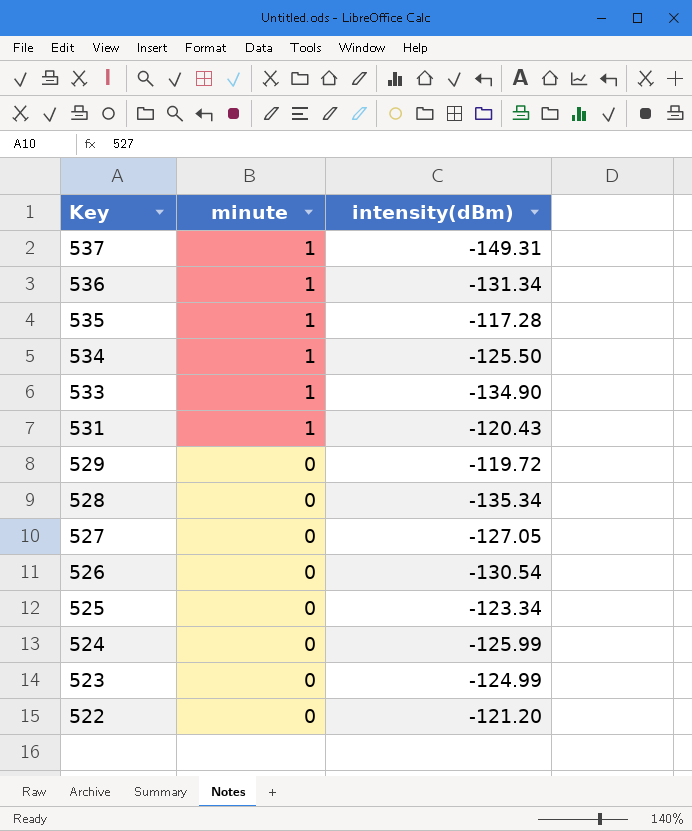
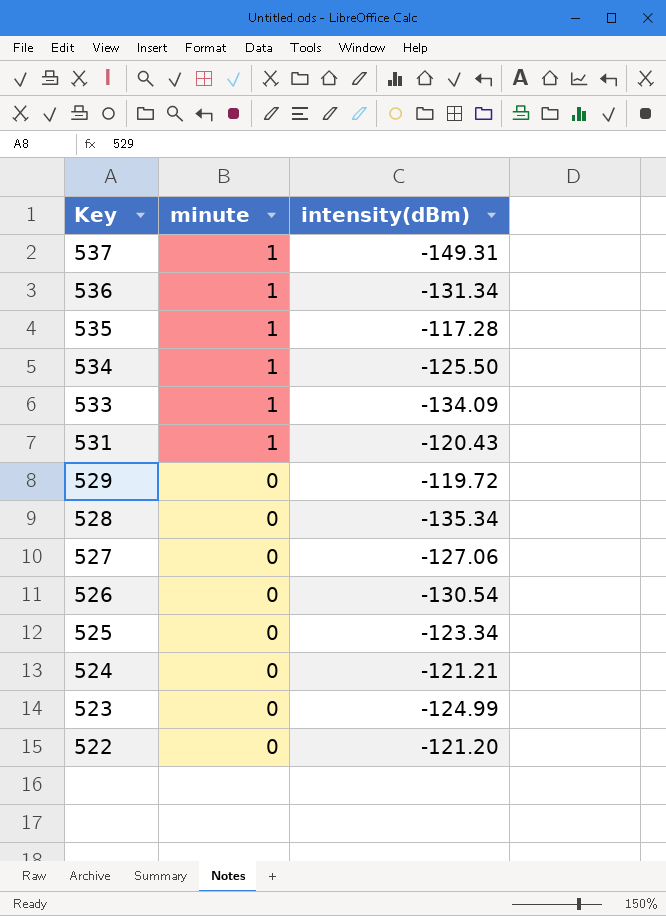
533 | intensity(dBm): -134.90 -> -134.09
527 | intensity(dBm): -127.05 -> -127.06
524 | intensity(dBm): -125.99 -> -121.21

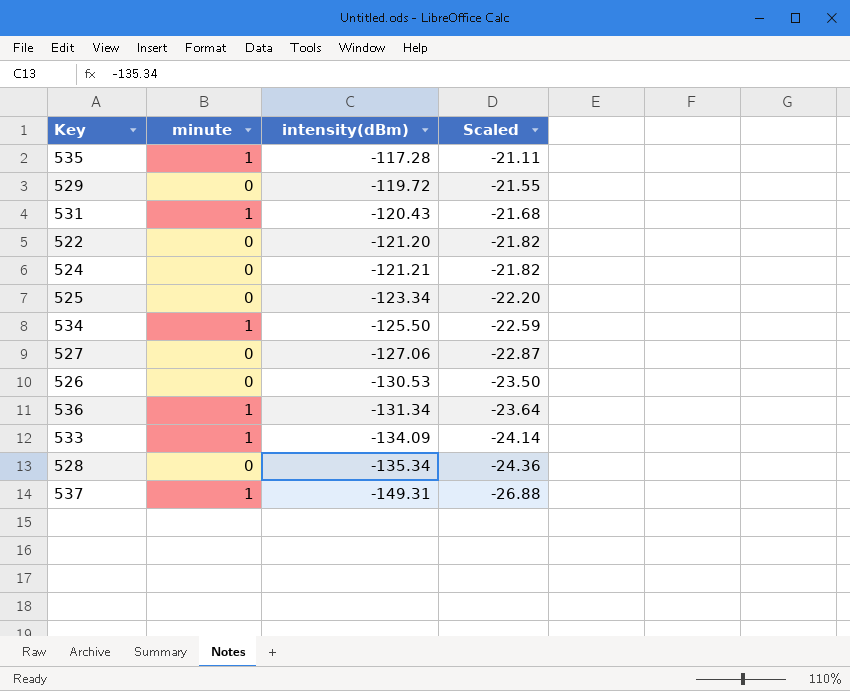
row order: Key descending -> intensity(dBm) descending
column Scaled | formula: none -> [intensity(dBm)] * 0.18
row 523: 0 | -124.99 -> none
526 | intensity(dBm): -130.54 -> -130.53

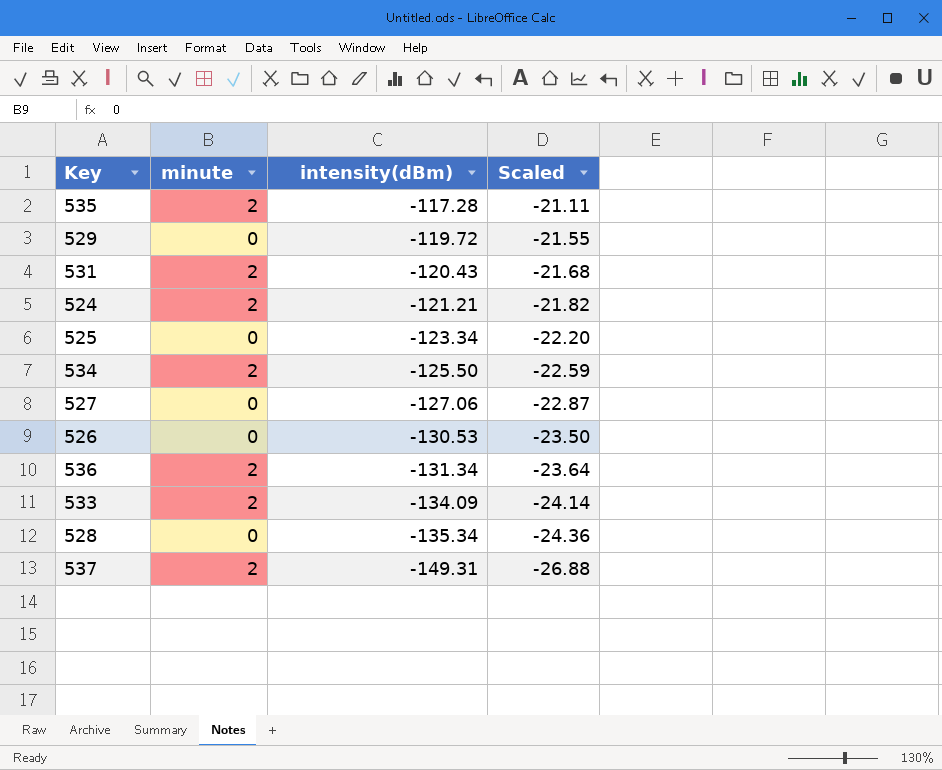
row 522: 0 | -121.20 | -21.82 -> none
535 | minute: 1 -> 2
531 | minute: 1 -> 2
524 | minute: 0 -> 2
534 | minute: 1 -> 2
536 | minute: 1 -> 2
533 | minute: 1 -> 2
537 | minute: 1 -> 2

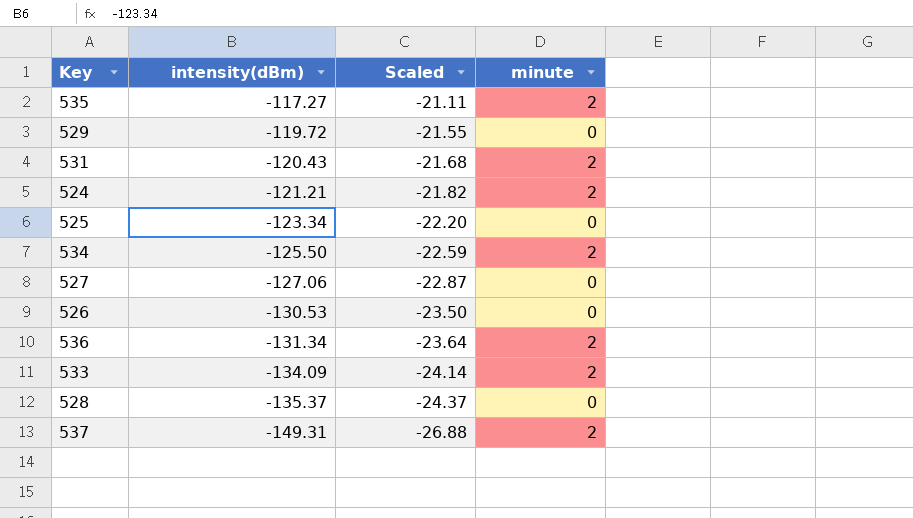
column minute | position: 2 -> 4
535 | intensity(dBm): -117.28 -> -117.27
528 | intensity(dBm): -135.34 -> -135.37
528 | Scaled: -24.36 -> -24.37

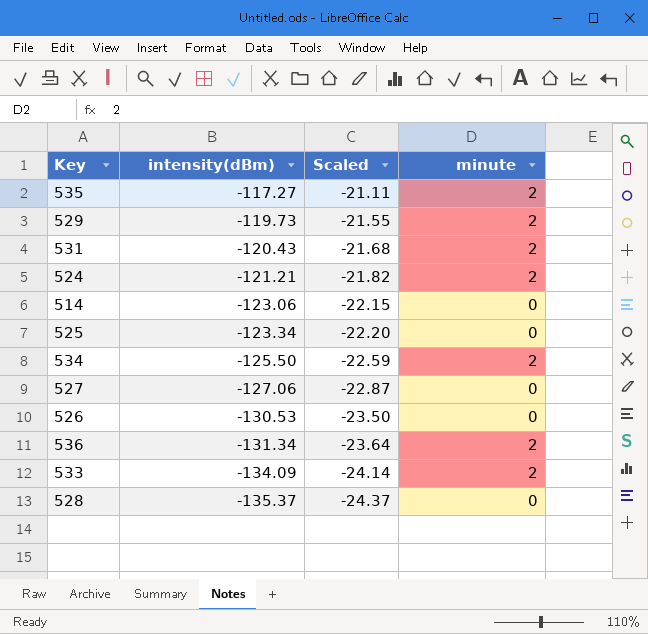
row 537: -149.31 | -26.88 | 2 -> none
529 | intensity(dBm): -119.72 -> -119.73
529 | minute: 0 -> 2
row 514: none -> -123.06 | -22.15 | 0

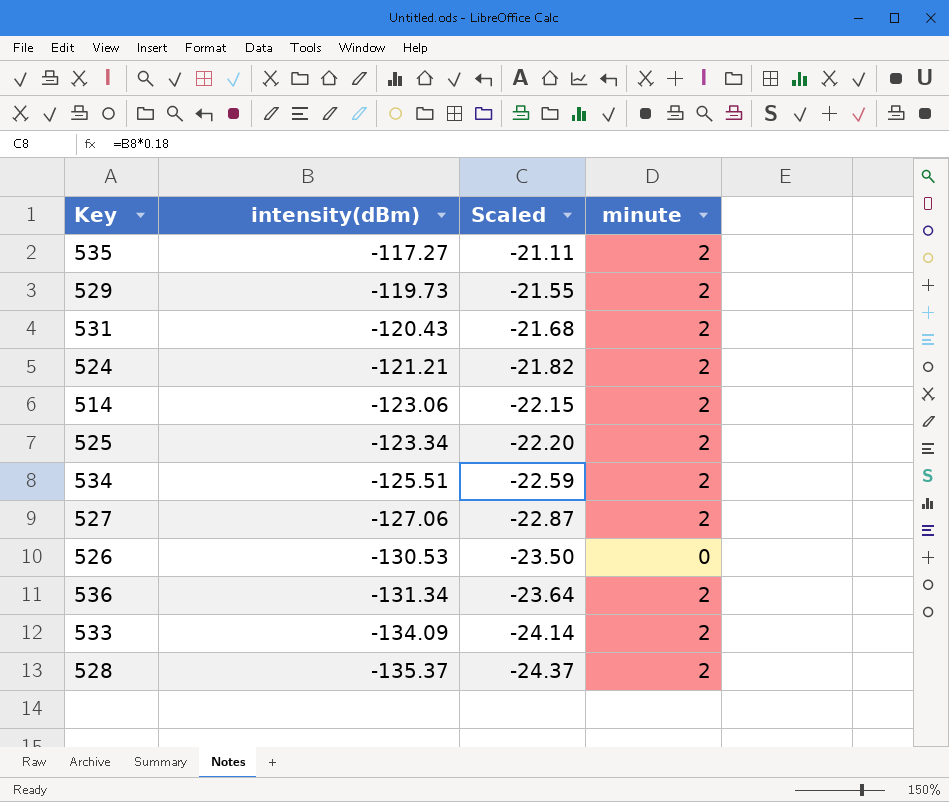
514 | minute: 0 -> 2
525 | minute: 0 -> 2
534 | intensity(dBm): -125.50 -> -125.51
527 | minute: 0 -> 2
528 | minute: 0 -> 2

